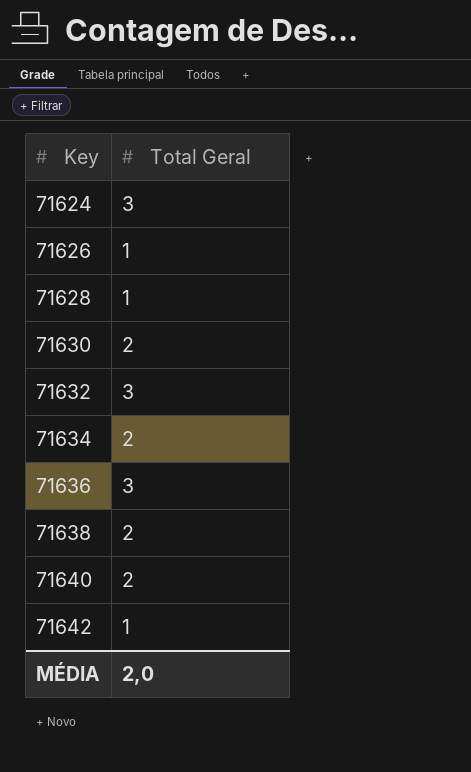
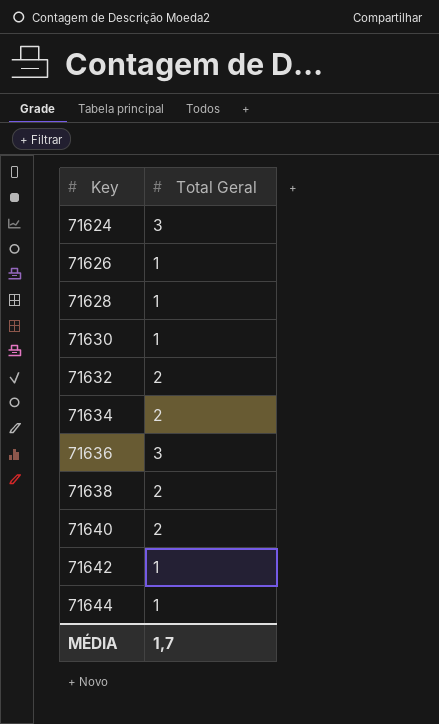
71630 | Total Geral: 2 -> 1
71632 | Total Geral: 3 -> 2
row 71644: none -> 1
MÉDIA | Total Geral: 2,0 -> 1,7

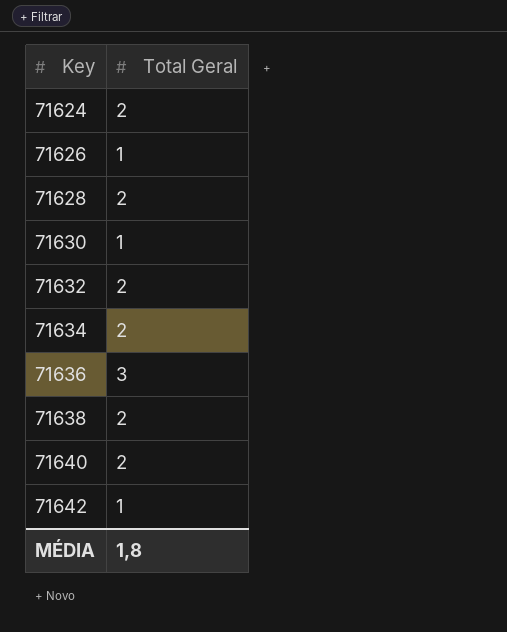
row 71644: 1 -> none
71624 | Total Geral: 3 -> 2
71628 | Total Geral: 1 -> 2
MÉDIA | Total Geral: 1,7 -> 1,8

